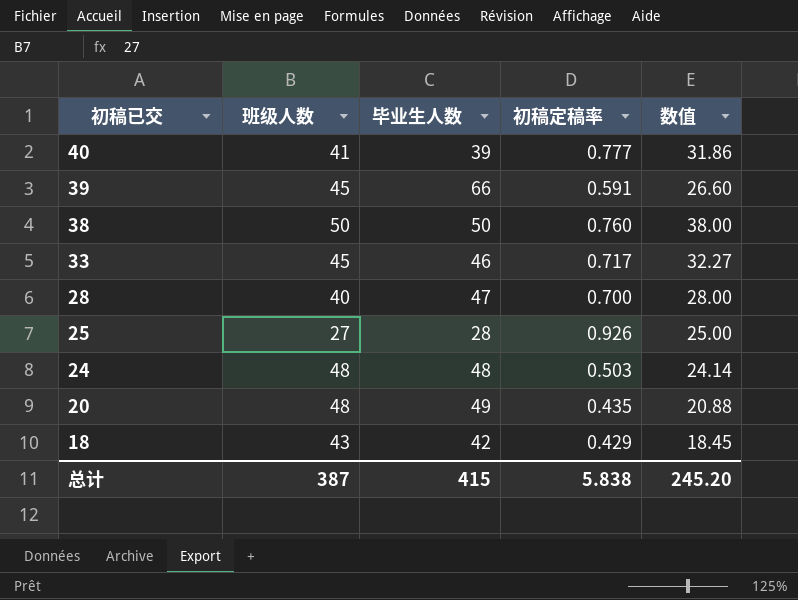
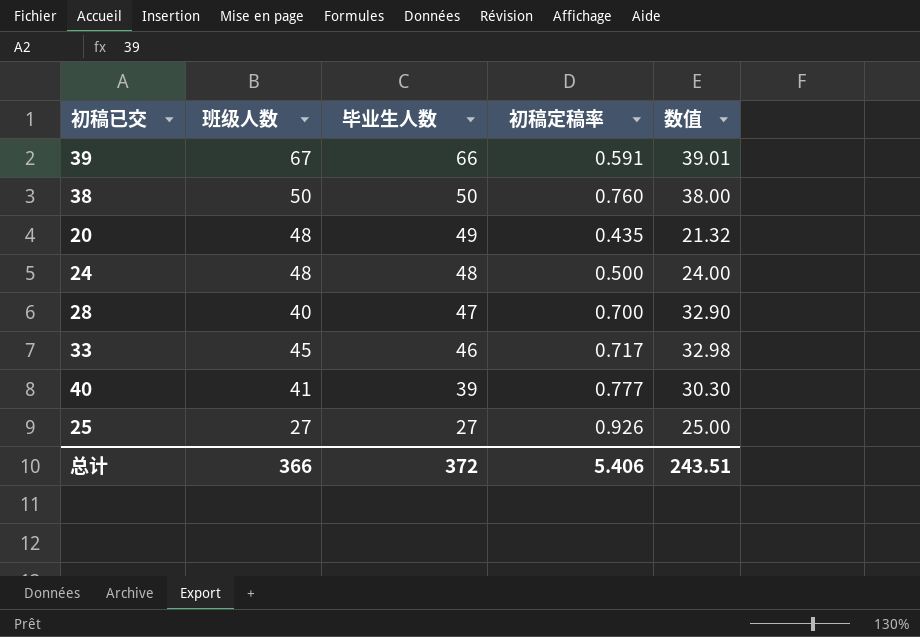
row order: 初稿已交 descending -> 毕业生人数 descending
column 数值 | formula: [班级人数] * [初稿定稿率] -> [毕业生人数] * [初稿定稿率]
row 18: 43 | 42 | 0.429 | 18.45 -> none
39 | 班级人数: 45 -> 67
24 | 初稿定稿率: 0.503 -> 0.500
25 | 毕业生人数: 28 -> 27
总计 | 班级人数: 387 -> 366
总计 | 毕业生人数: 415 -> 372
总计 | 初稿定稿率: 5.838 -> 5.406
总计 | 数值: 245.20 -> 243.51

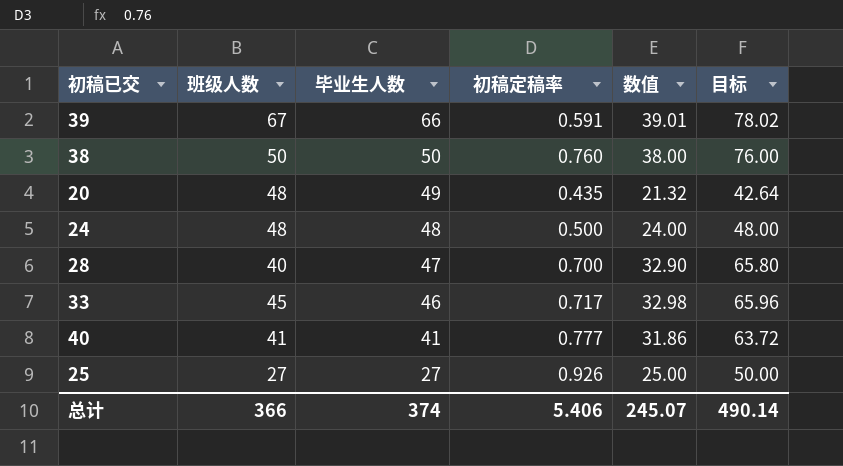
column 目标 | formula: none -> [数值] * 2
40 | 毕业生人数: 39 -> 41
40 | 数值: 30.30 -> 31.86
总计 | 毕业生人数: 372 -> 374
总计 | 数值: 243.51 -> 245.07

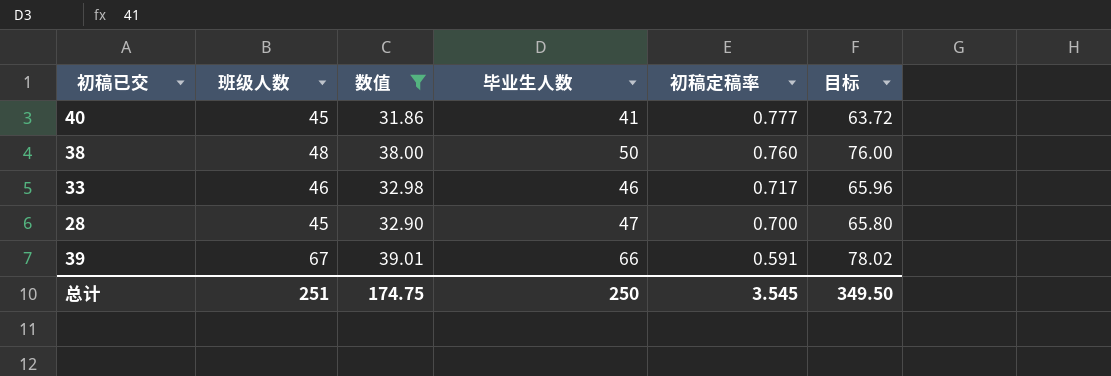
filter: none -> 数值 >= 31.86
row order: 毕业生人数 descending -> 初稿定稿率 descending
column 数值 | position: 5 -> 3
40 | 班级人数: 41 -> 45
38 | 班级人数: 50 -> 48
33 | 班级人数: 45 -> 46
28 | 班级人数: 40 -> 45
总计 | 班级人数: 366 -> 251
总计 | 数值: 245.07 -> 174.75
总计 | 毕业生人数: 374 -> 250
总计 | 初稿定稿率: 5.406 -> 3.545
总计 | 目标: 490.14 -> 349.50

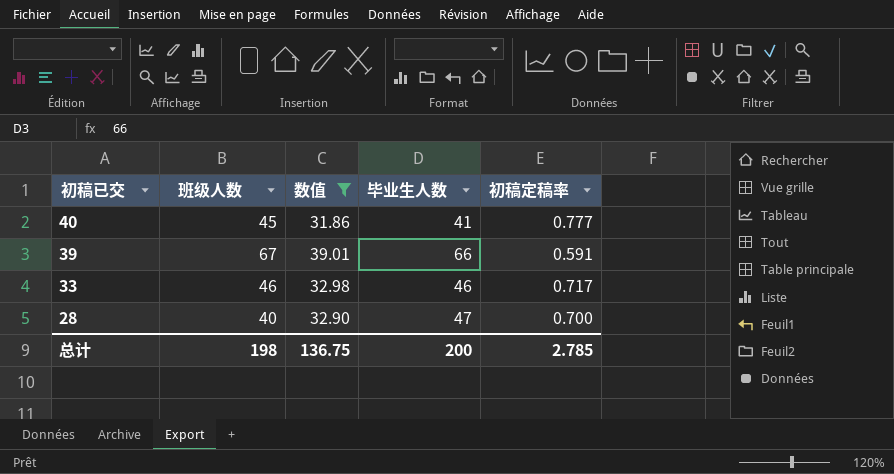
row order: 初稿定稿率 descending -> 初稿已交 descending
column 目标 | formula: [数值] * 2 -> none
row 38: 48 | 38.00 | 50 | 0.760 | 76.00 -> none
28 | 班级人数: 45 -> 40
总计 | 班级人数: 251 -> 198
总计 | 数值: 174.75 -> 136.75
总计 | 毕业生人数: 250 -> 200
总计 | 初稿定稿率: 3.545 -> 2.785

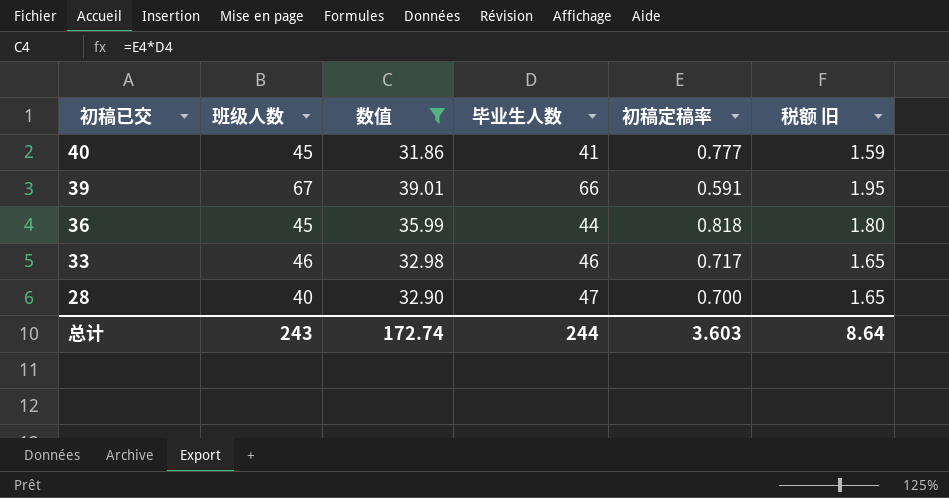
column 税额 旧 | formula: none -> [数值] * 0.05
row 36: none -> 45 | 35.99 | 44 | 0.818 | 1.80
总计 | 班级人数: 198 -> 243
总计 | 数值: 136.75 -> 172.74
总计 | 毕业生人数: 200 -> 244
总计 | 初稿定稿率: 2.785 -> 3.603

